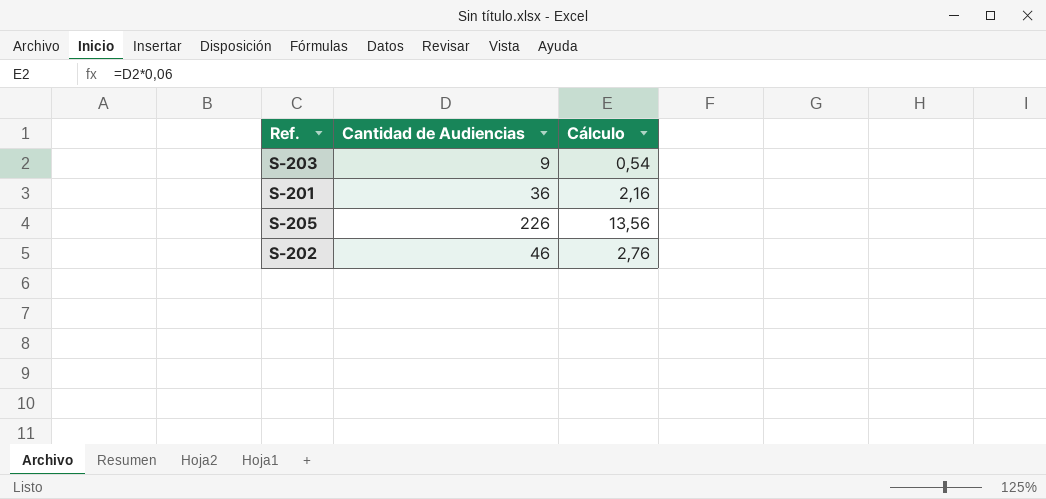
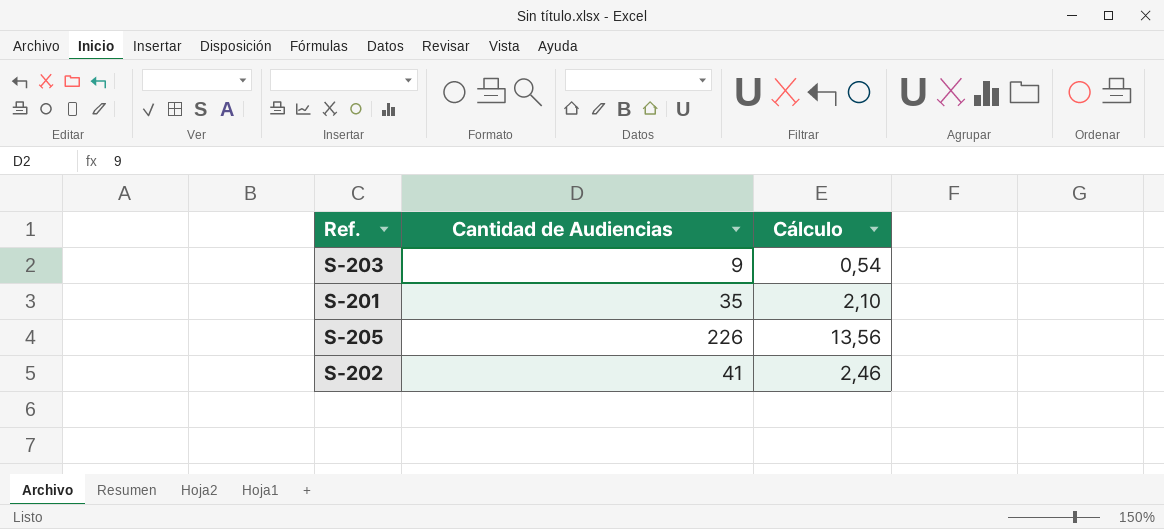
S-201 | Cantidad de Audiencias: 36 -> 35
S-201 | Cálculo: 2,16 -> 2,10
S-202 | Cantidad de Audiencias: 46 -> 41
S-202 | Cálculo: 2,76 -> 2,46

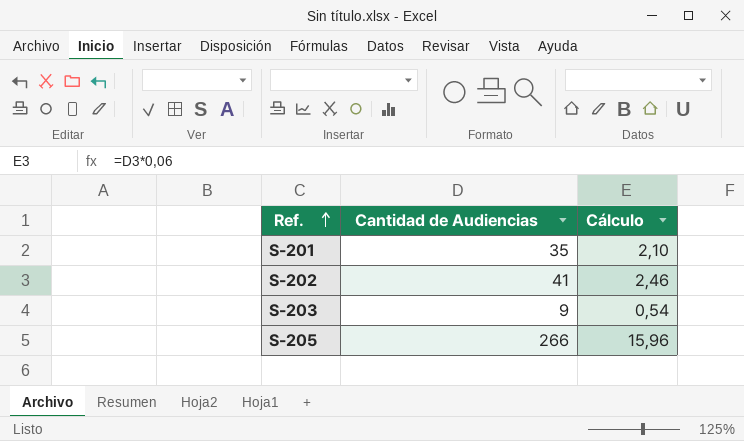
row order: none -> Ref. ascending
S-205 | Cantidad de Audiencias: 226 -> 266
S-205 | Cálculo: 13,56 -> 15,96

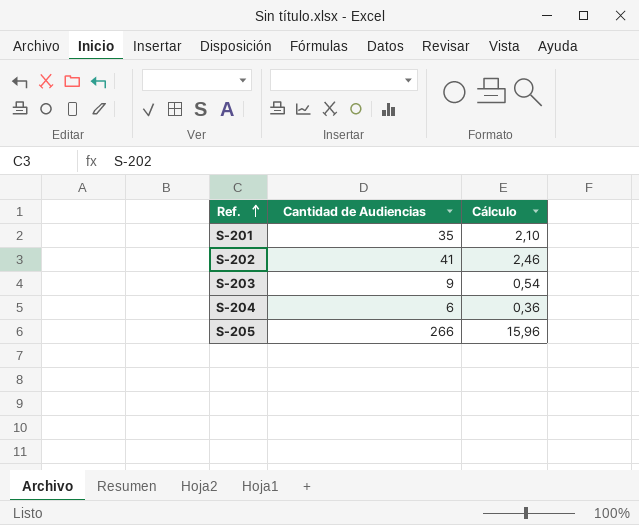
row S-204: none -> 6 | 0,36

